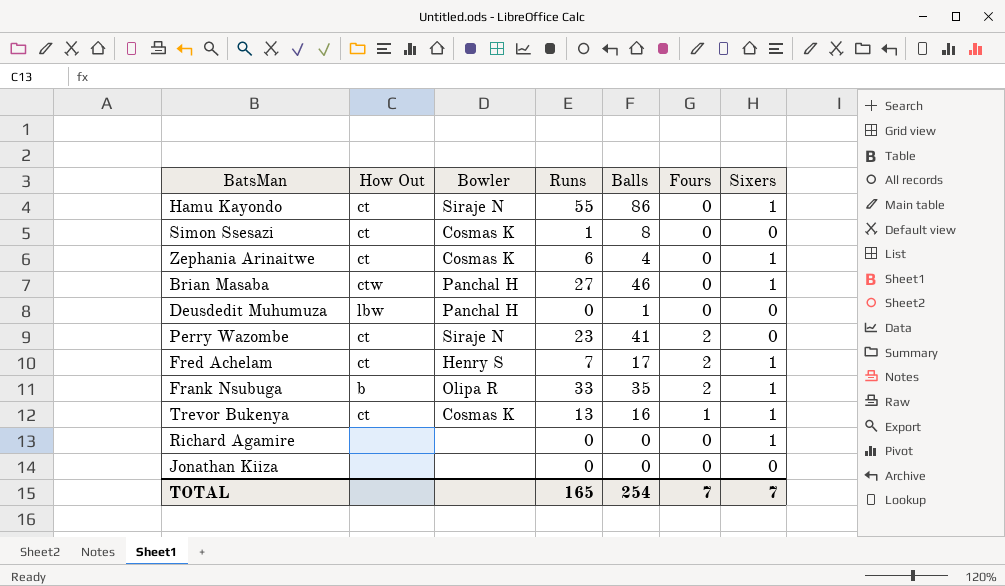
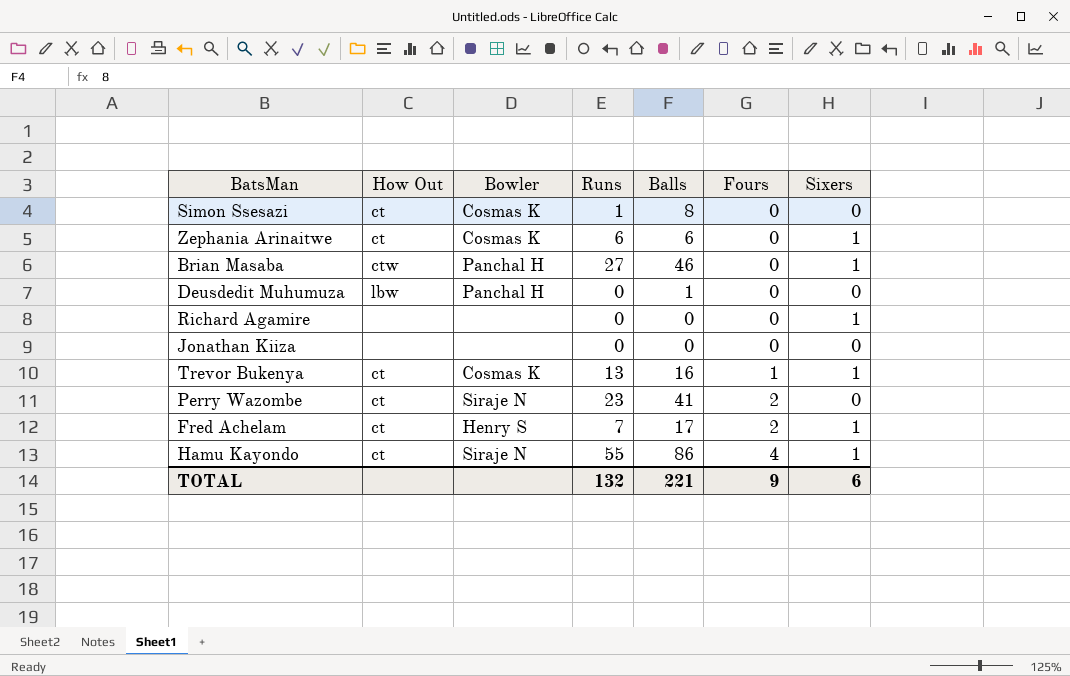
row order: none -> Fours ascending
row Frank Nsubuga: b | Olipa R | 33 | 35 | 2 | 1 -> none
Zephania Arinaitwe | Balls: 4 -> 6
Hamu Kayondo | Fours: 0 -> 4
TOTAL | Runs: 165 -> 132
TOTAL | Balls: 254 -> 221
TOTAL | Fours: 7 -> 9
TOTAL | Sixers: 7 -> 6

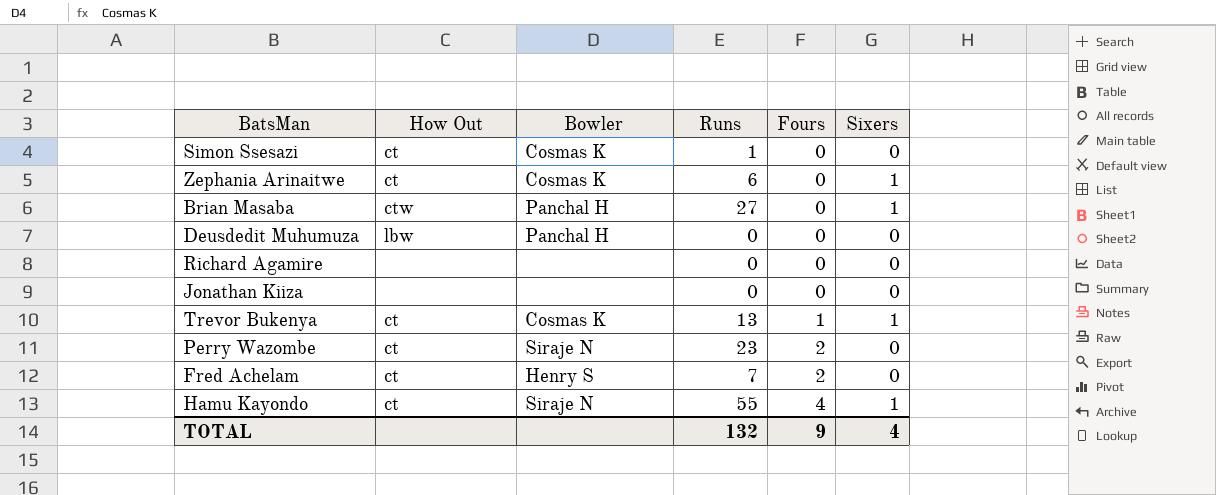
column Balls | position: 5 -> none
Richard Agamire | Sixers: 1 -> 0
Fred Achelam | Sixers: 1 -> 0
TOTAL | Sixers: 6 -> 4

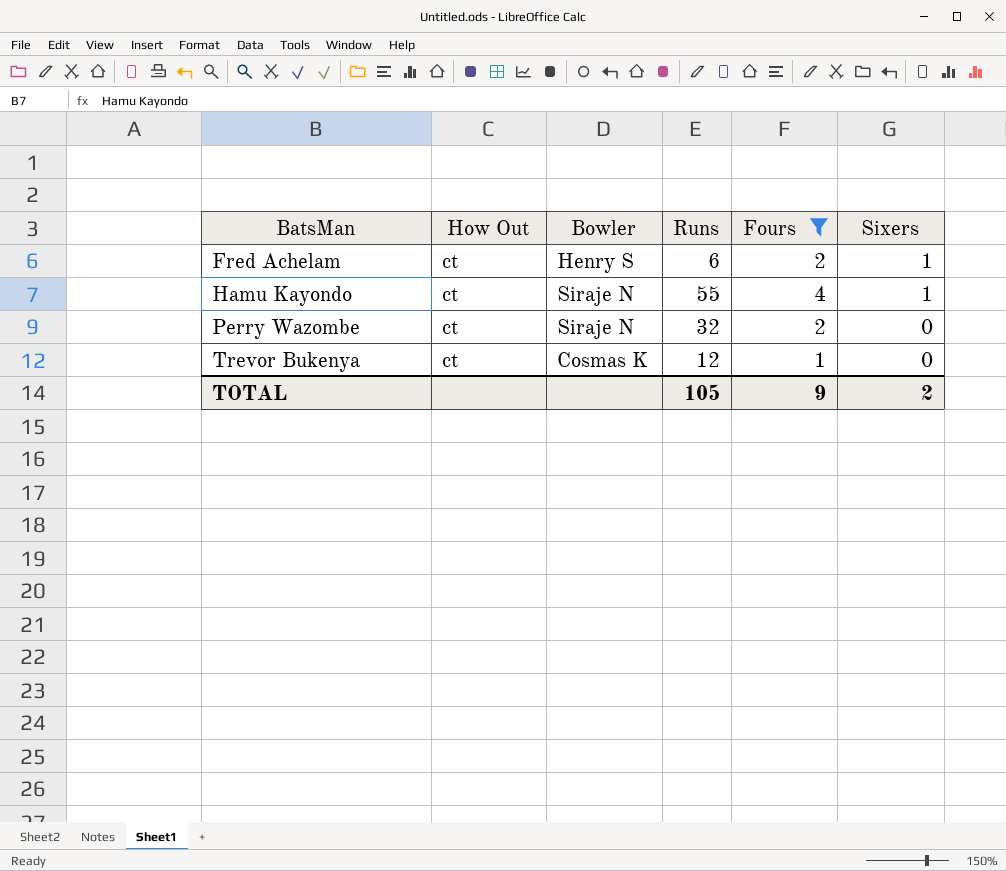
filter: none -> Fours != 0
row order: Fours ascending -> BatsMan ascending
Fred Achelam | Runs: 7 -> 6
Fred Achelam | Sixers: 0 -> 1
Perry Wazombe | Runs: 23 -> 32
Trevor Bukenya | Runs: 13 -> 12
Trevor Bukenya | Sixers: 1 -> 0
TOTAL | Runs: 132 -> 105
TOTAL | Sixers: 4 -> 2

